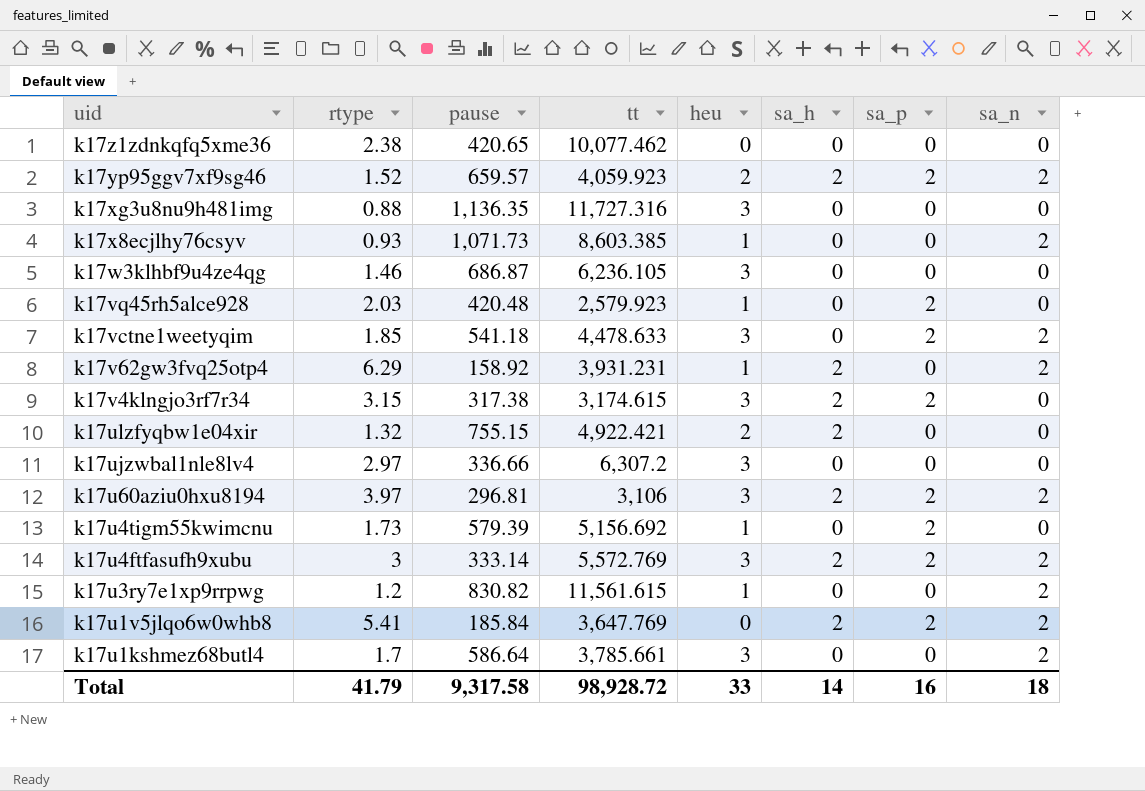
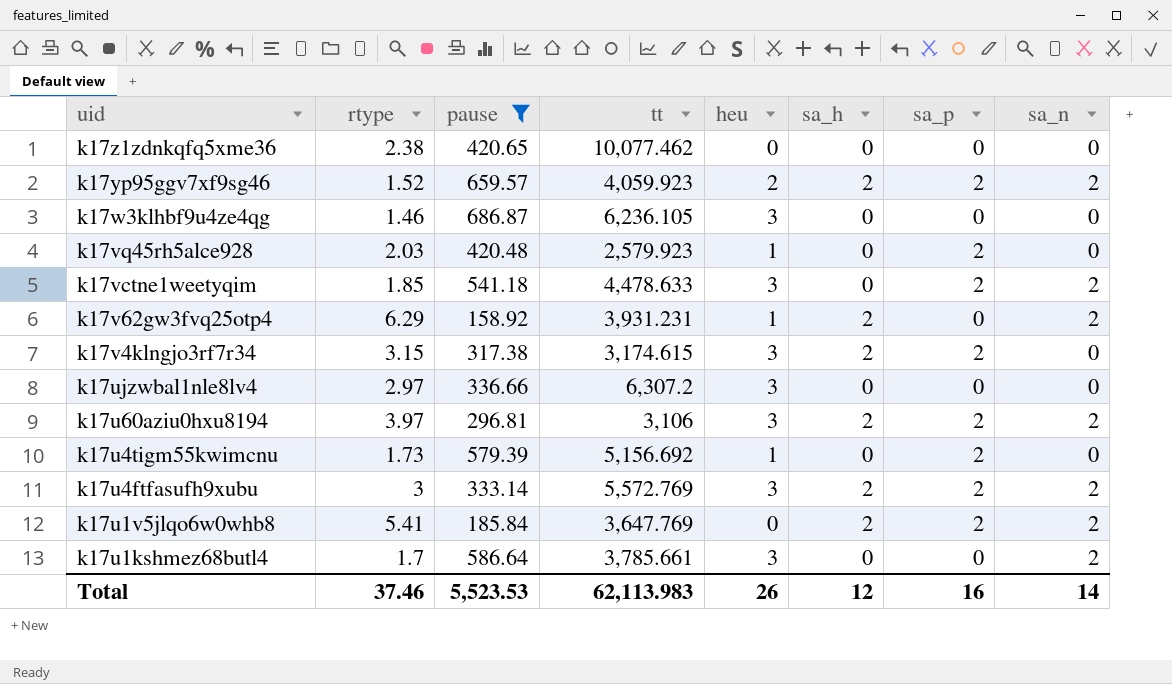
filter: none -> pause <= 686.87
Total | rtype: 41.79 -> 37.46
Total | pause: 9,317.58 -> 5,523.53
Total | tt: 98,928.72 -> 62,113.983
Total | heu: 33 -> 26
Total | sa_h: 14 -> 12
Total | sa_n: 18 -> 14

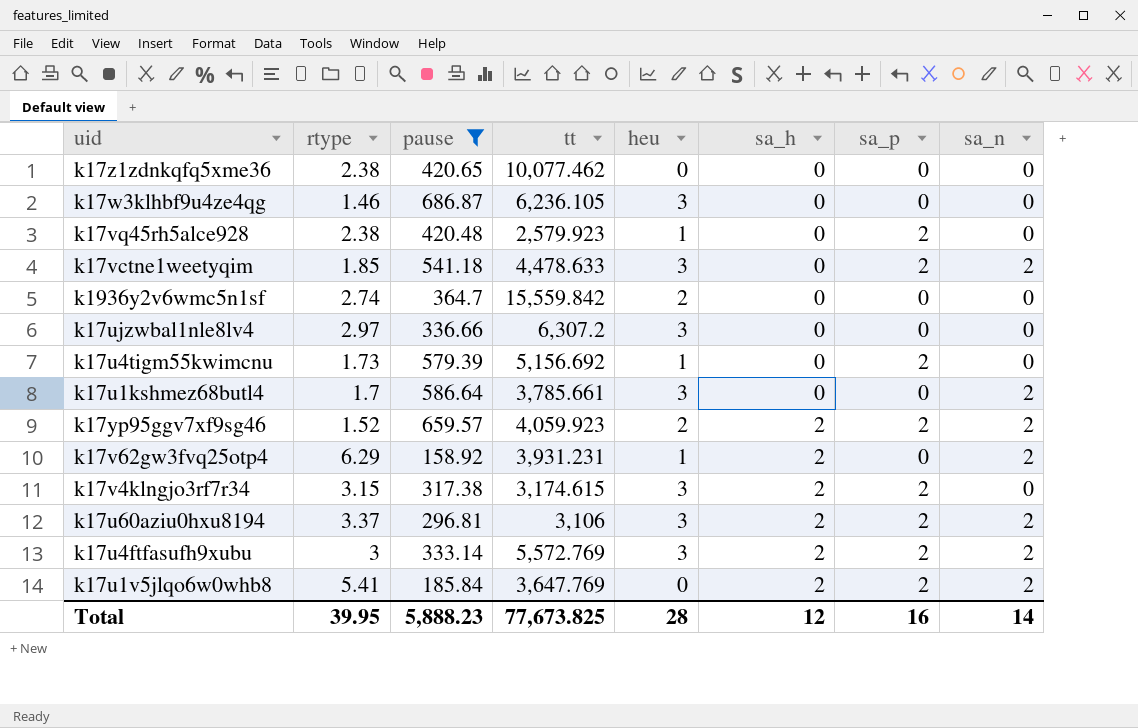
row order: uid descending -> sa_h ascending
k17vq45rh5alce928 | rtype: 2.03 -> 2.38
row k1936y2v6wmc5n1sf: none -> 2.74 | 364.7 | 15,559.842 | 2 | 0 | 0 | 0
k17u60aziu0hxu8194 | rtype: 3.97 -> 3.37
Total | rtype: 37.46 -> 39.95
Total | pause: 5,523.53 -> 5,888.23
Total | tt: 62,113.983 -> 77,673.825
Total | heu: 26 -> 28

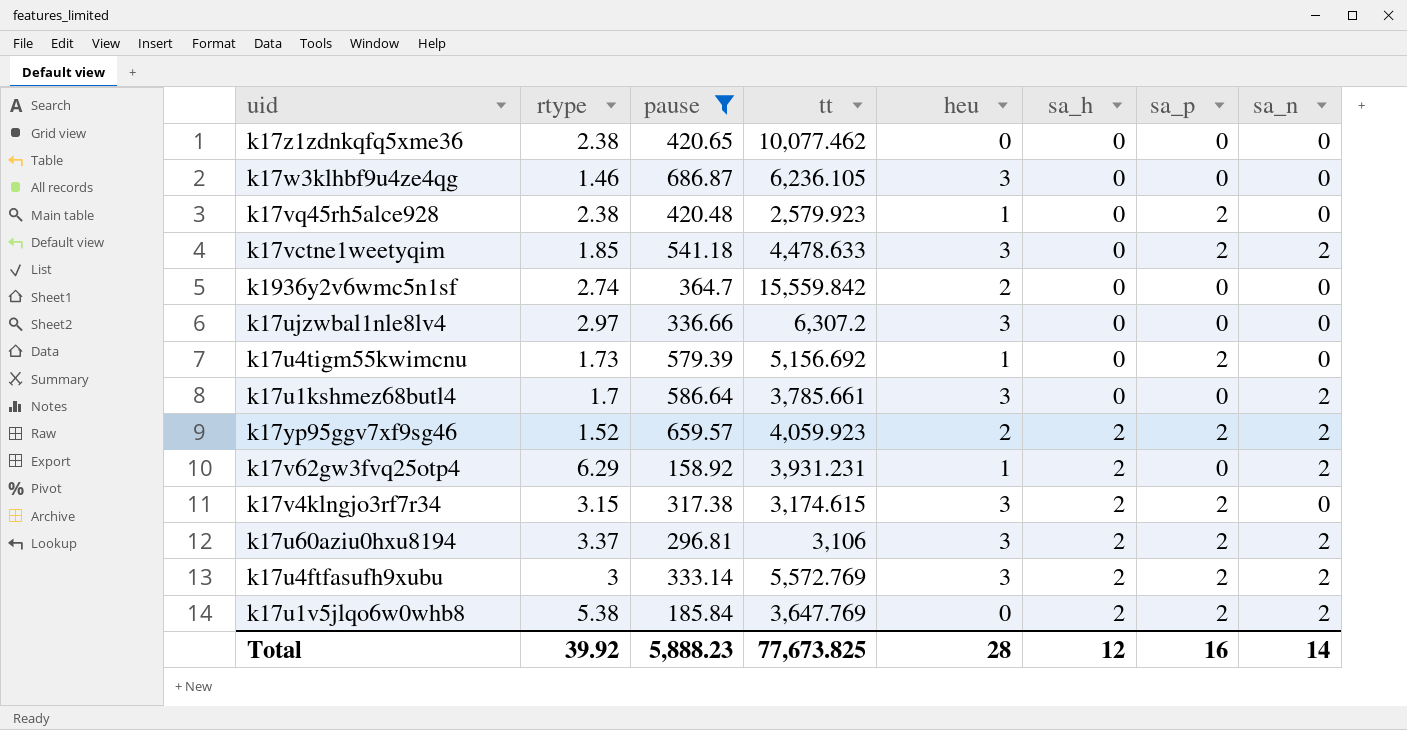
k17u1v5jlqo6w0whb8 | rtype: 5.41 -> 5.38
Total | rtype: 39.95 -> 39.92

